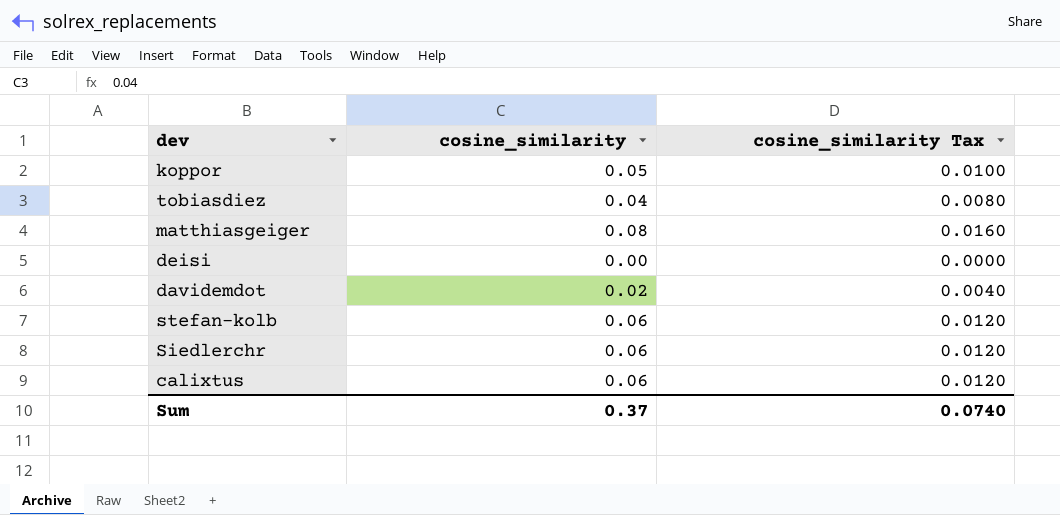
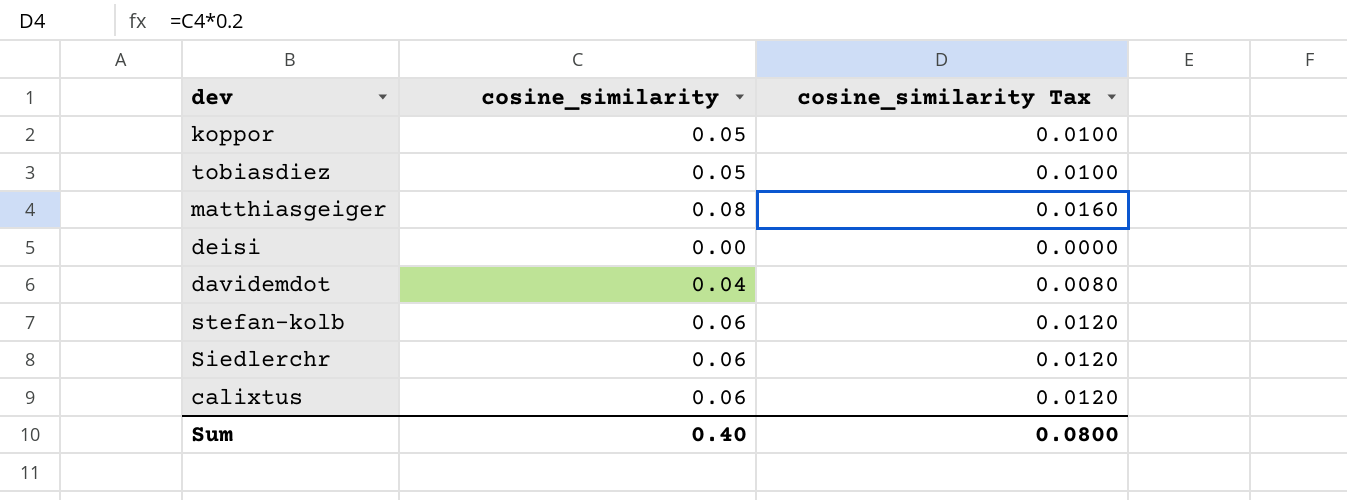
tobiasdiez | cosine_similarity: 0.04 -> 0.05
tobiasdiez | cosine_similarity Tax: 0.0080 -> 0.0100
davidemdot | cosine_similarity: 0.02 -> 0.04
davidemdot | cosine_similarity Tax: 0.0040 -> 0.0080
Sum | cosine_similarity: 0.37 -> 0.40
Sum | cosine_similarity Tax: 0.0740 -> 0.0800

